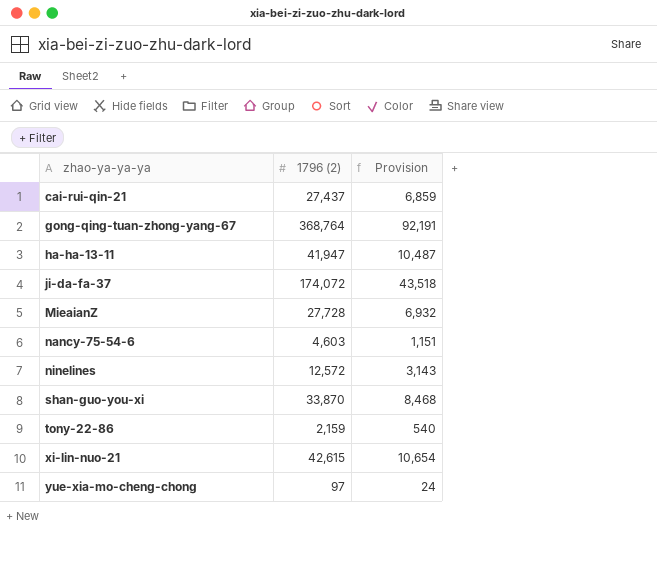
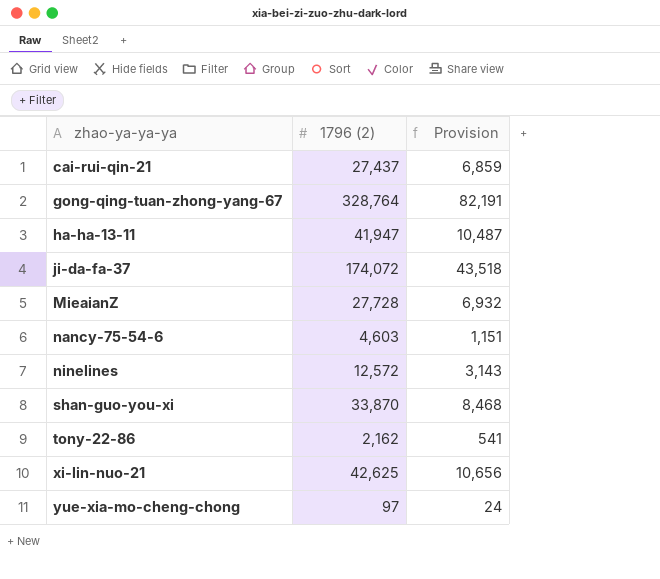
gong-qing-tuan-zhong-yang-67 | 1796 (2): 368,764 -> 328,764
gong-qing-tuan-zhong-yang-67 | Provision: 92,191 -> 82,191
tony-22-86 | 1796 (2): 2,159 -> 2,162
tony-22-86 | Provision: 540 -> 541
xi-lin-nuo-21 | 1796 (2): 42,615 -> 42,625
xi-lin-nuo-21 | Provision: 10,654 -> 10,656

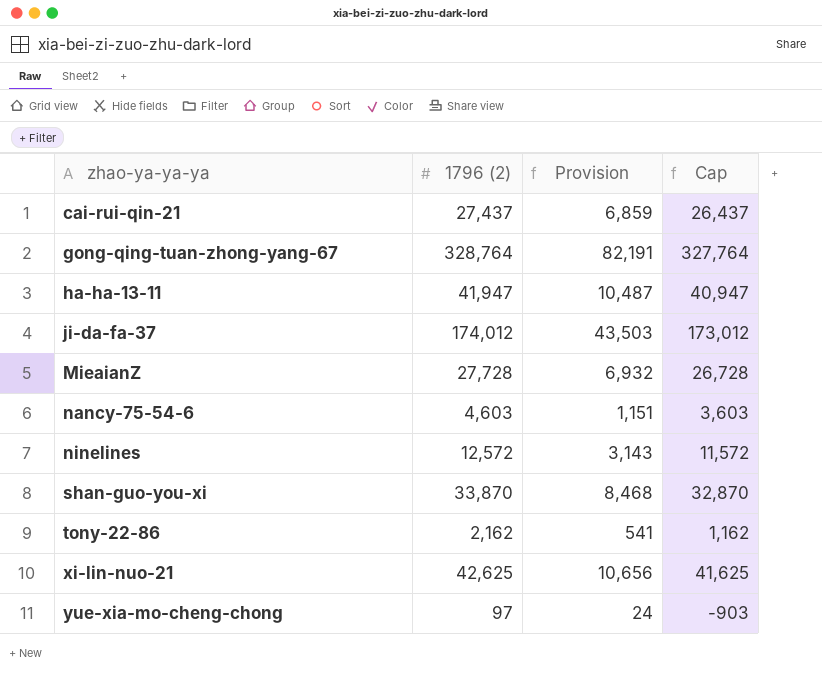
column Cap | formula: none -> [1796 (2)] - 1000
ji-da-fa-37 | 1796 (2): 174,072 -> 174,012
ji-da-fa-37 | Provision: 43,518 -> 43,503

